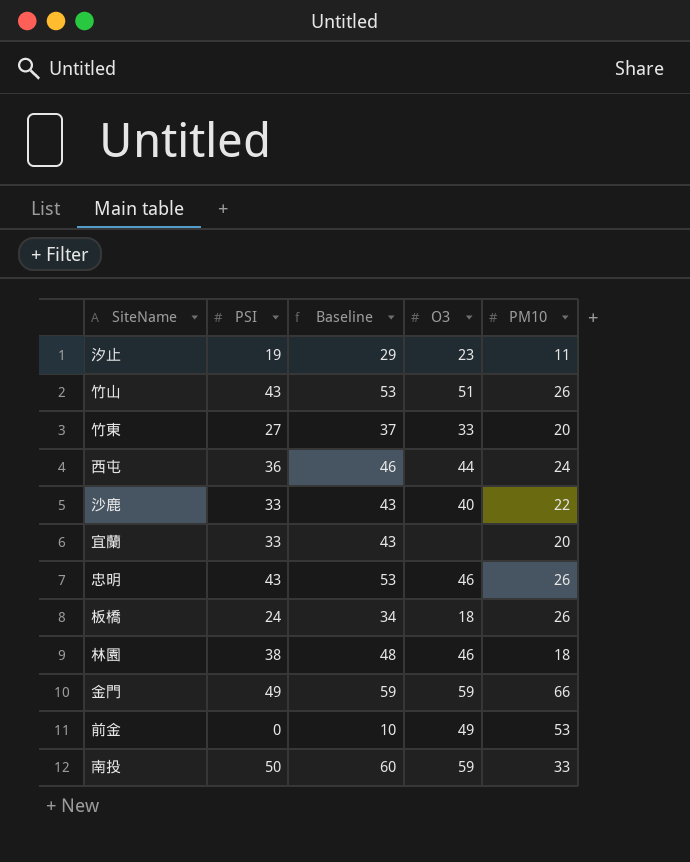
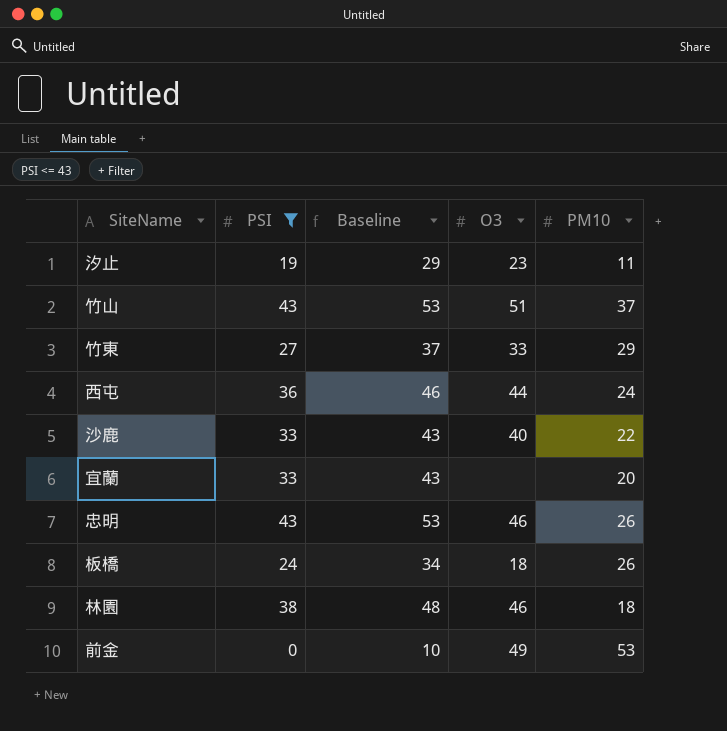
filter: none -> PSI <= 43
竹山 | PM10: 26 -> 37
竹東 | PM10: 20 -> 29

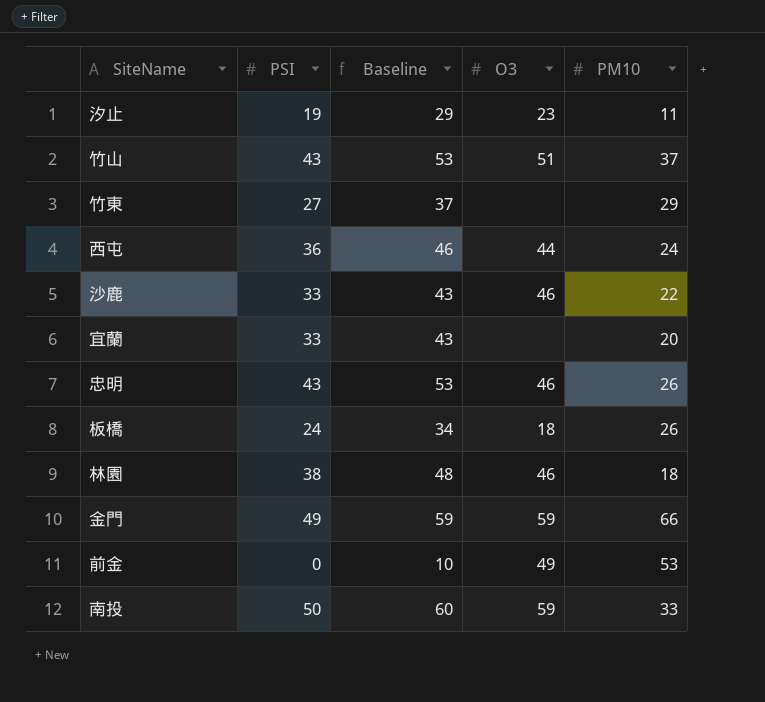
filter: PSI <= 43 -> none
竹東 | O3: 33 -> none
沙鹿 | O3: 40 -> 46

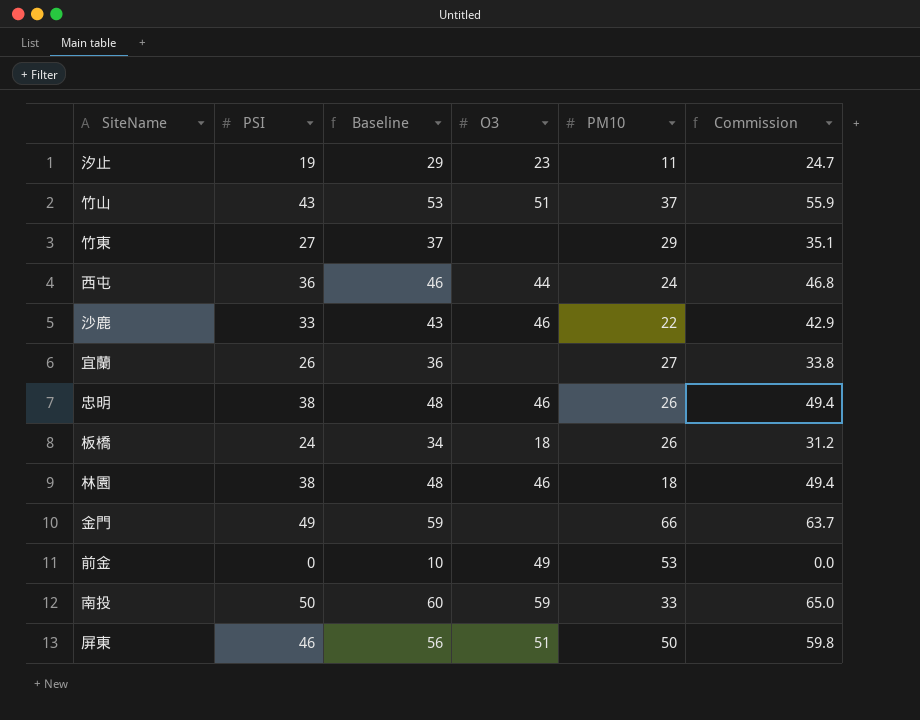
column Commission | formula: none -> [PSI] * 1.3
宜蘭 | PSI: 33 -> 26
宜蘭 | Baseline: 43 -> 36
宜蘭 | PM10: 20 -> 27
忠明 | PSI: 43 -> 38
忠明 | Baseline: 53 -> 48
金門 | O3: 59 -> none
row 屏東: none -> 46 | 56 | 51 | 50 | 59.8

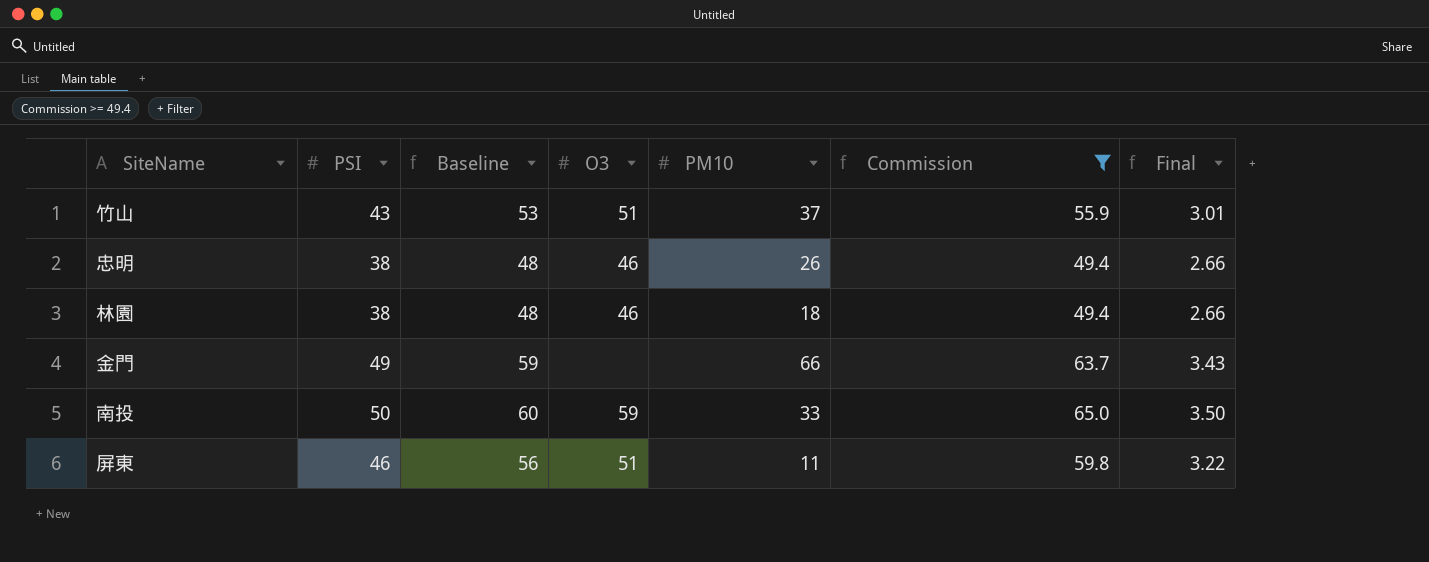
filter: none -> Commission >= 49.4
column Final | formula: none -> [PSI] * 0.07
屏東 | PM10: 50 -> 11

